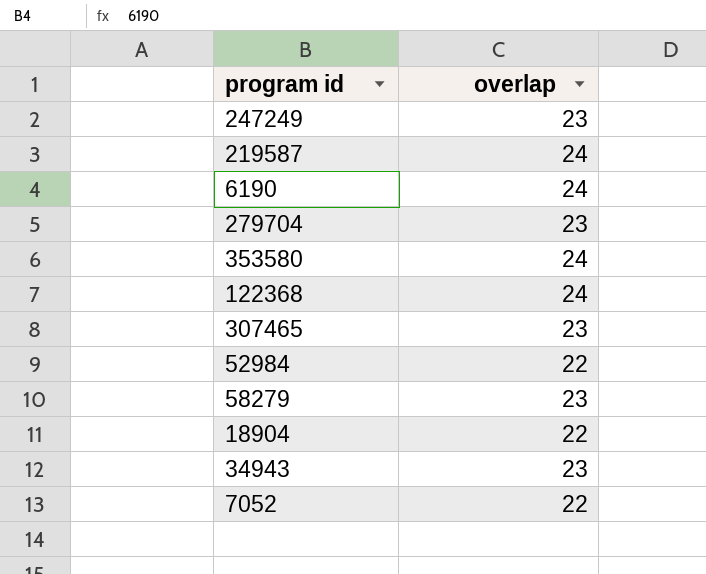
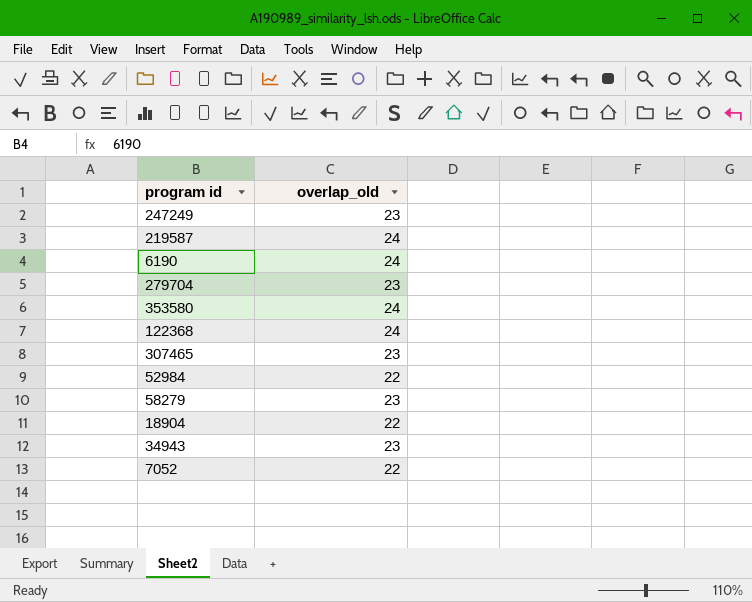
column name: overlap -> overlap_old

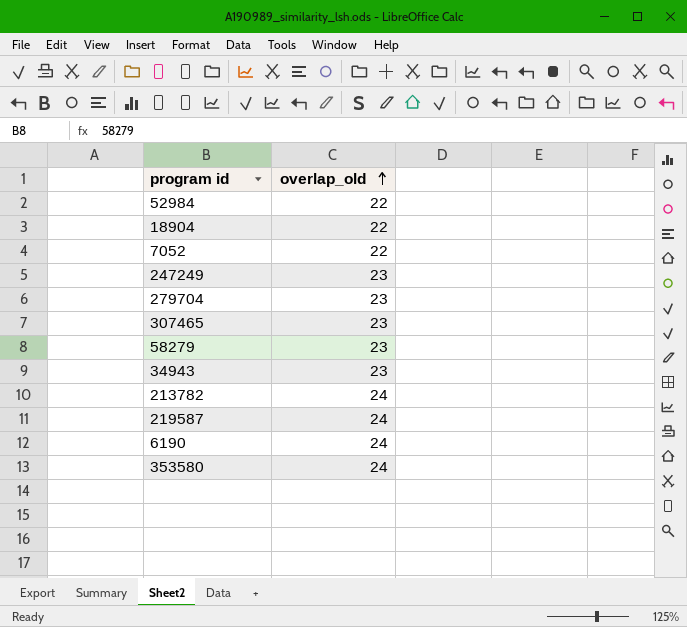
row order: none -> overlap_old ascending
row 122368: 24 -> none
row 213782: none -> 24

